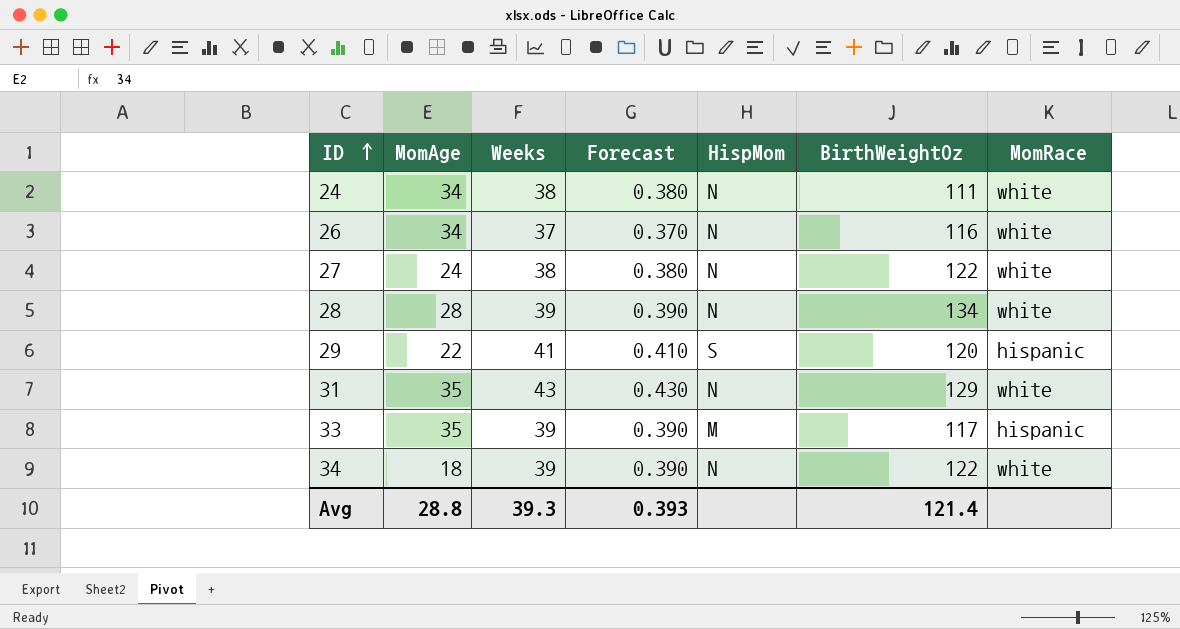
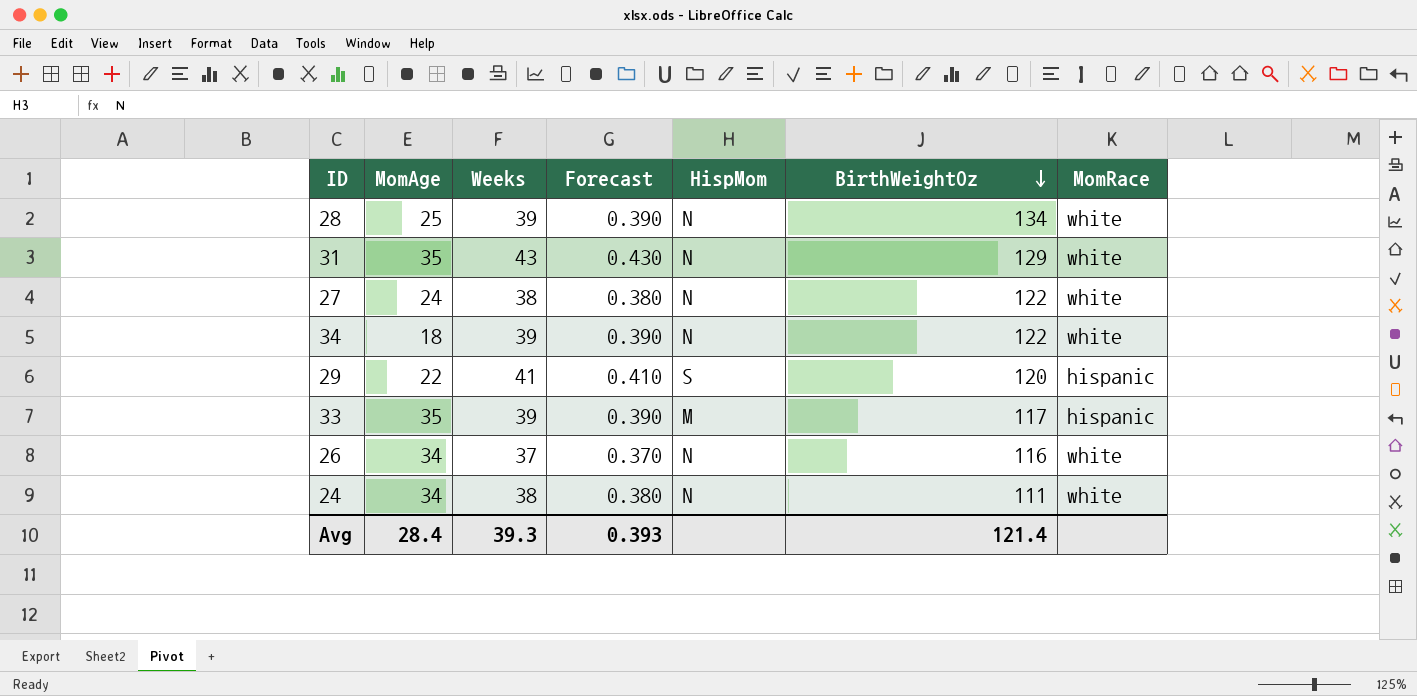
row order: ID ascending -> BirthWeightOz descending
28 | MomAge: 28 -> 25
Avg | MomAge: 28.8 -> 28.4

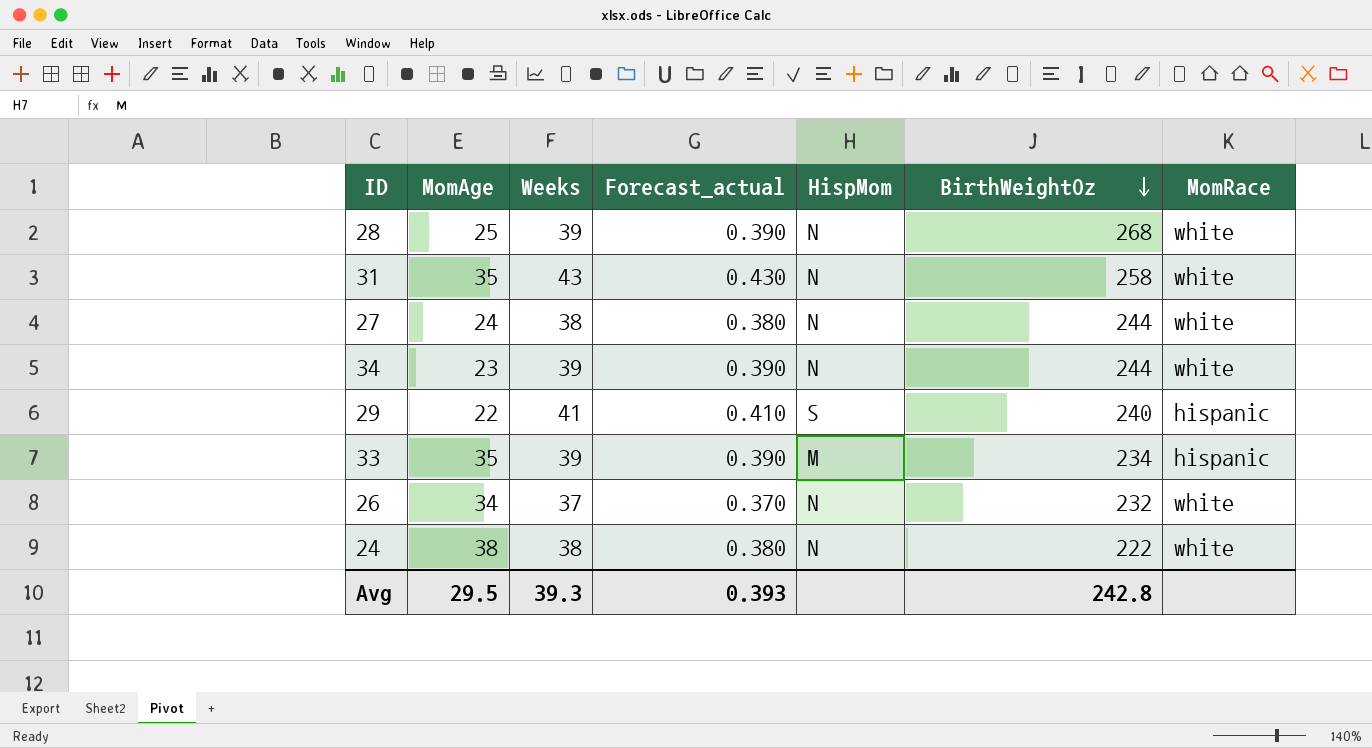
column name: Forecast -> Forecast_actual
28 | BirthWeightOz: 134 -> 268
31 | BirthWeightOz: 129 -> 258
27 | BirthWeightOz: 122 -> 244
34 | MomAge: 18 -> 23
34 | BirthWeightOz: 122 -> 244
29 | BirthWeightOz: 120 -> 240
33 | BirthWeightOz: 117 -> 234
26 | BirthWeightOz: 116 -> 232
24 | MomAge: 34 -> 38
24 | BirthWeightOz: 111 -> 222
Avg | MomAge: 28.4 -> 29.5
Avg | BirthWeightOz: 121.4 -> 242.8

